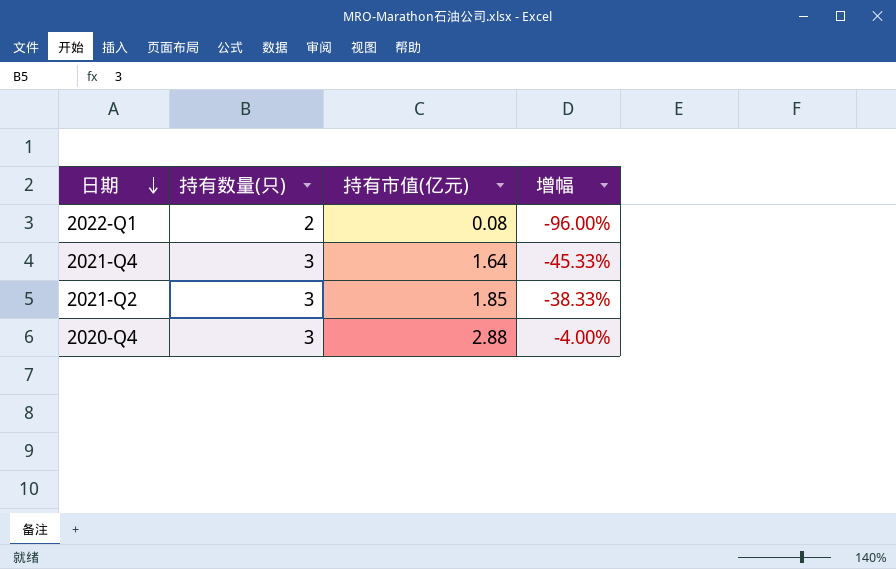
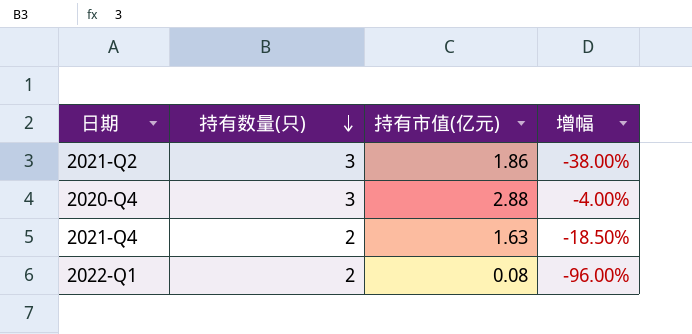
row order: 日期 descending -> 持有数量(只) descending
2021-Q2 | 持有市值(亿元): 1.85 -> 1.86
2021-Q2 | 增幅: -38.33% -> -38.00%
2021-Q4 | 持有数量(只): 3 -> 2
2021-Q4 | 持有市值(亿元): 1.64 -> 1.63
2021-Q4 | 增幅: -45.33% -> -18.50%

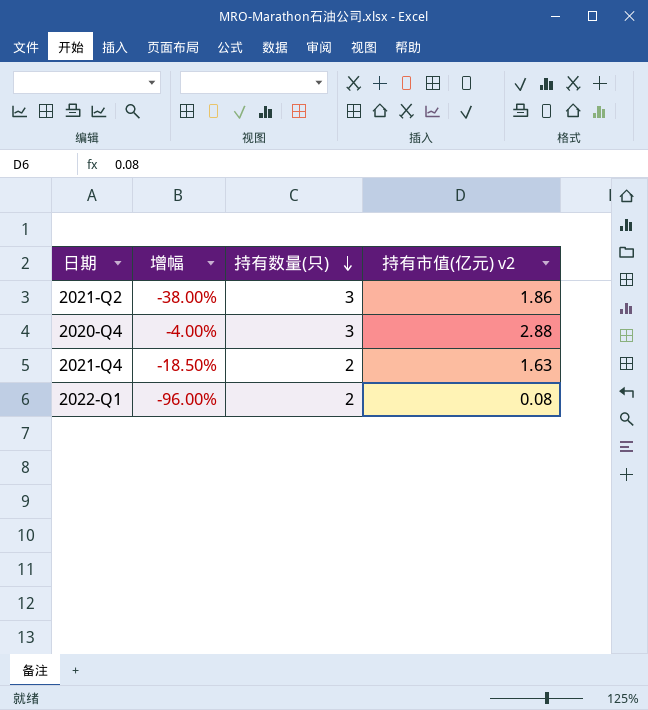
column 增幅 | position: 4 -> 2
column name: 持有市值(亿元) -> 持有市值(亿元) v2

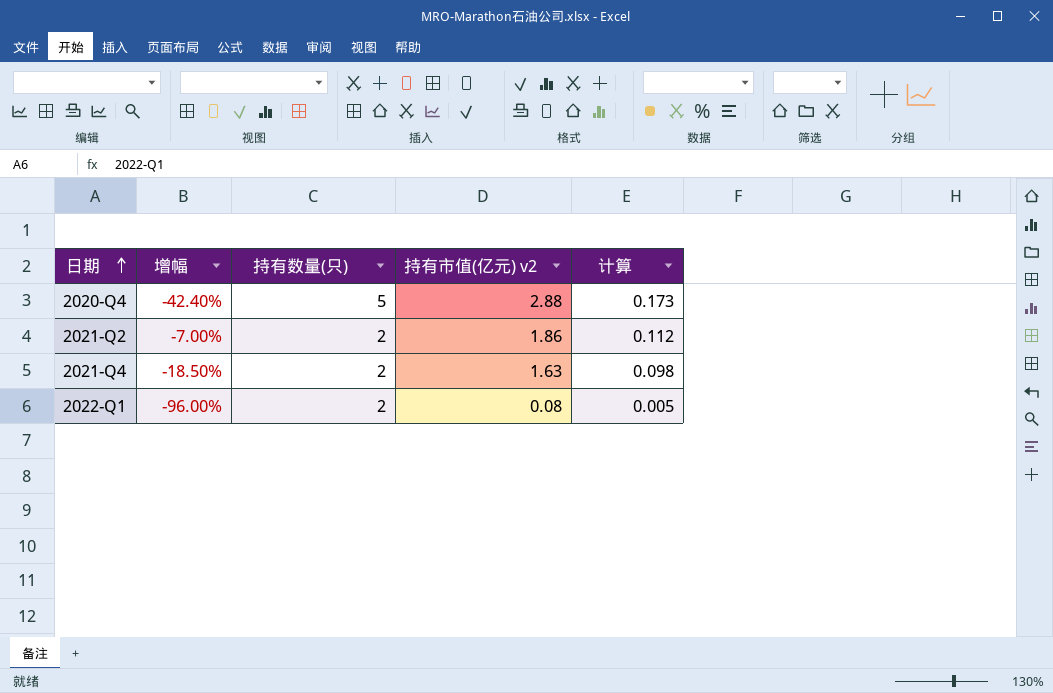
row order: 持有数量(只) descending -> 日期 ascending
column 计算 | formula: none -> [持有市值(亿元) v2] * 0.06
2020-Q4 | 增幅: -4.00% -> -42.40%
2020-Q4 | 持有数量(只): 3 -> 5
2021-Q2 | 增幅: -38.00% -> -7.00%
2021-Q2 | 持有数量(只): 3 -> 2

